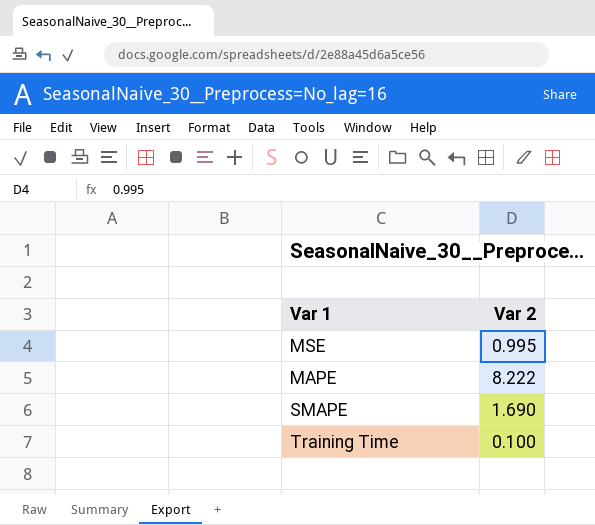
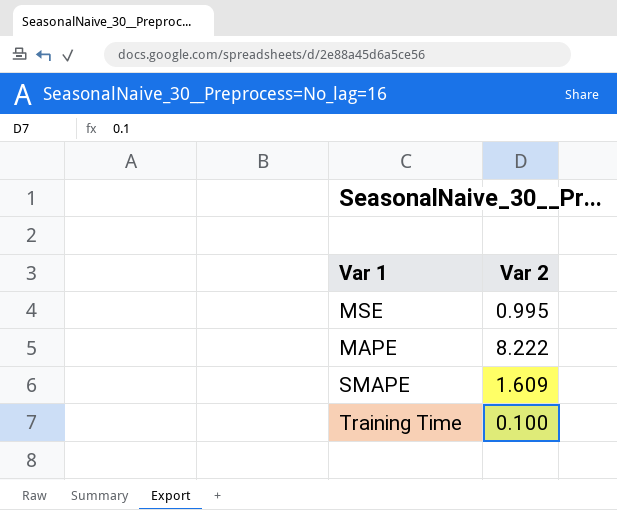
SMAPE | Var 2: 1.690 -> 1.609

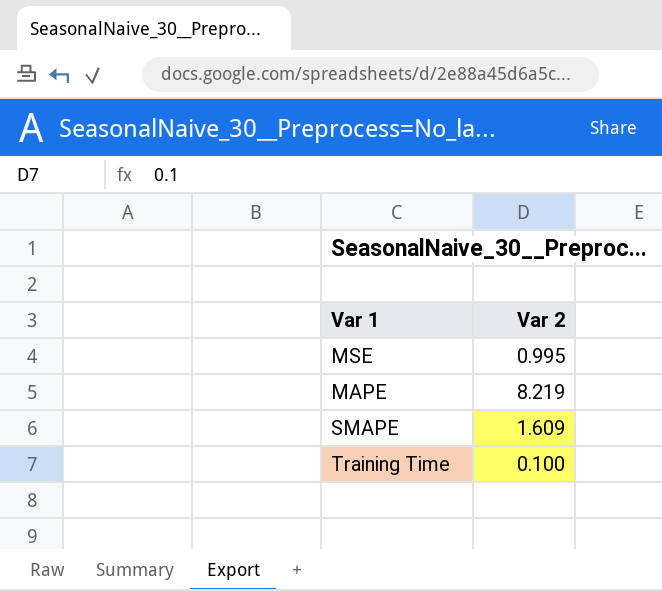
MAPE | Var 2: 8.222 -> 8.219

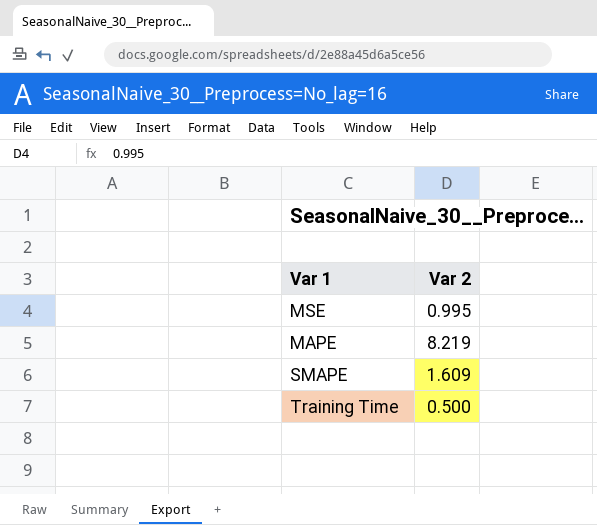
Training Time | Var 2: 0.100 -> 0.500

